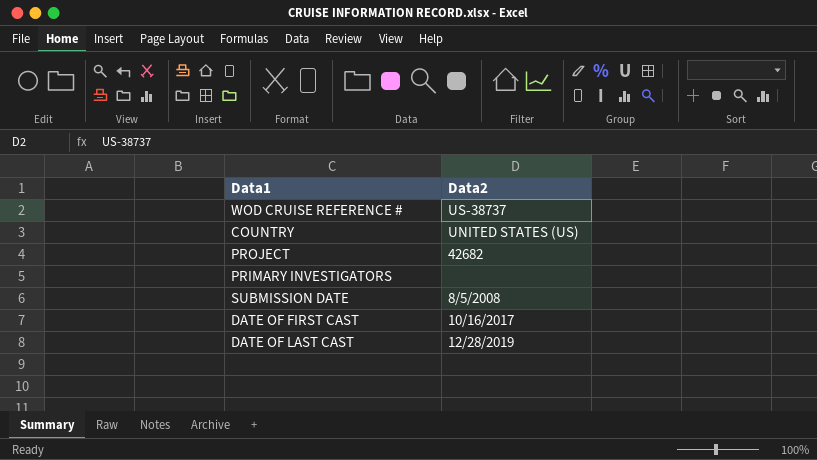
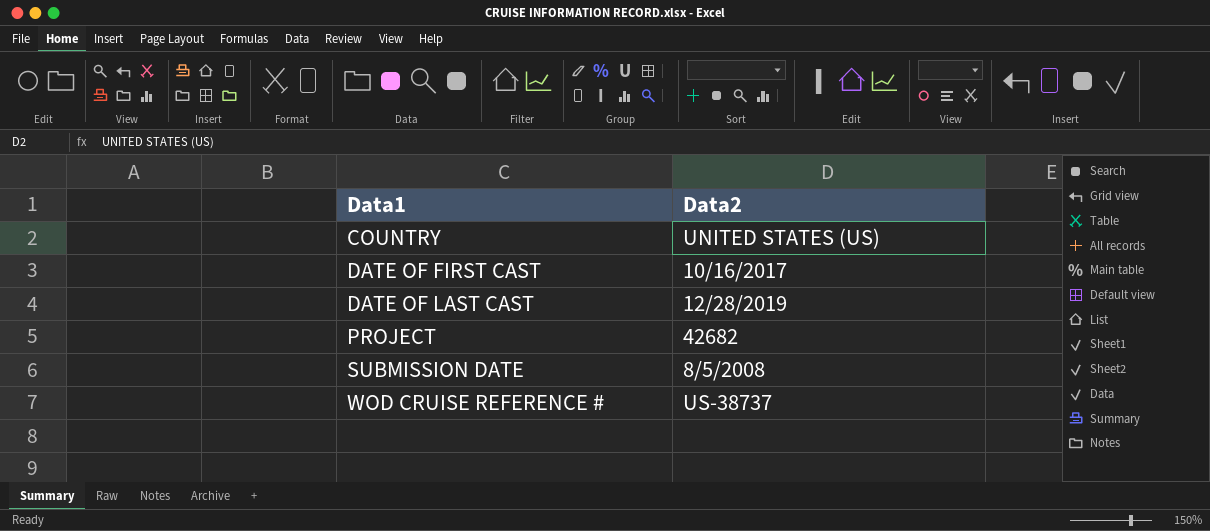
row order: none -> Data1 ascending
row PRIMARY INVESTIGATORS: none -> none

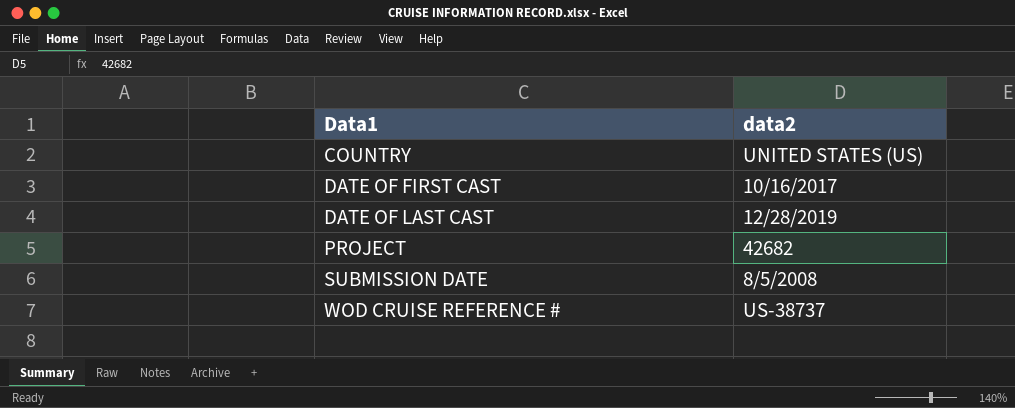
column name: Data2 -> data2

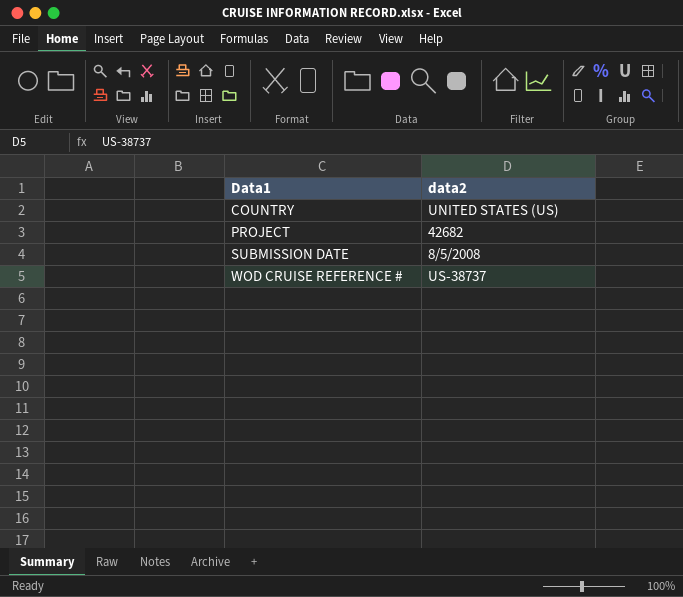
row DATE OF FIRST CAST: 10/16/2017 -> none
row DATE OF LAST CAST: 12/28/2019 -> none

